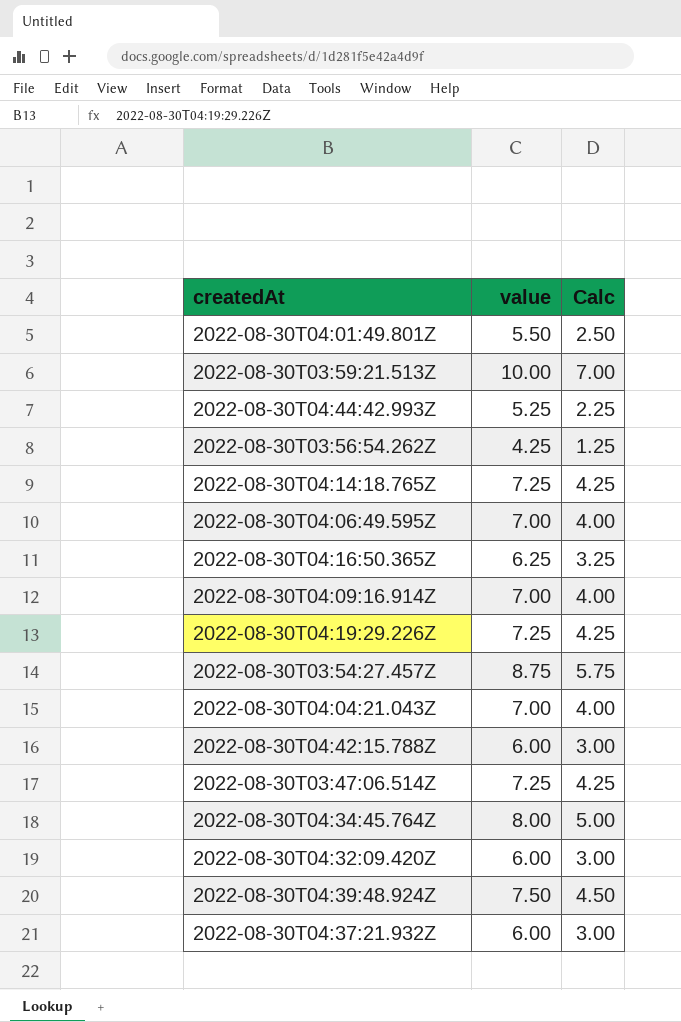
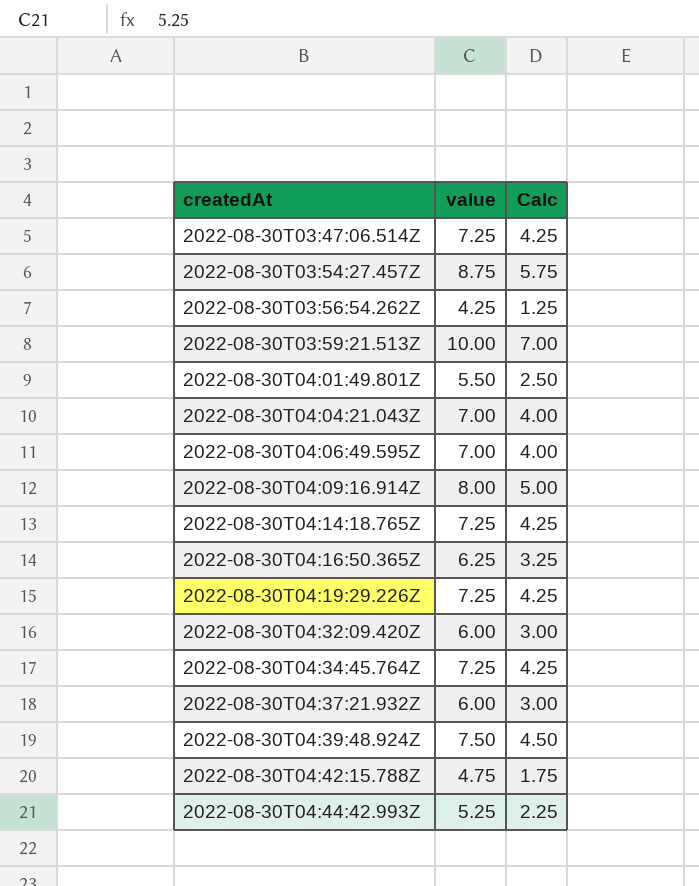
row order: none -> createdAt ascending
2022-08-30T04:09:16.914Z | value: 7.00 -> 8.00
2022-08-30T04:09:16.914Z | Calc: 4.00 -> 5.00
2022-08-30T04:34:45.764Z | value: 8.00 -> 7.25
2022-08-30T04:34:45.764Z | Calc: 5.00 -> 4.25
2022-08-30T04:42:15.788Z | value: 6.00 -> 4.75
2022-08-30T04:42:15.788Z | Calc: 3.00 -> 1.75

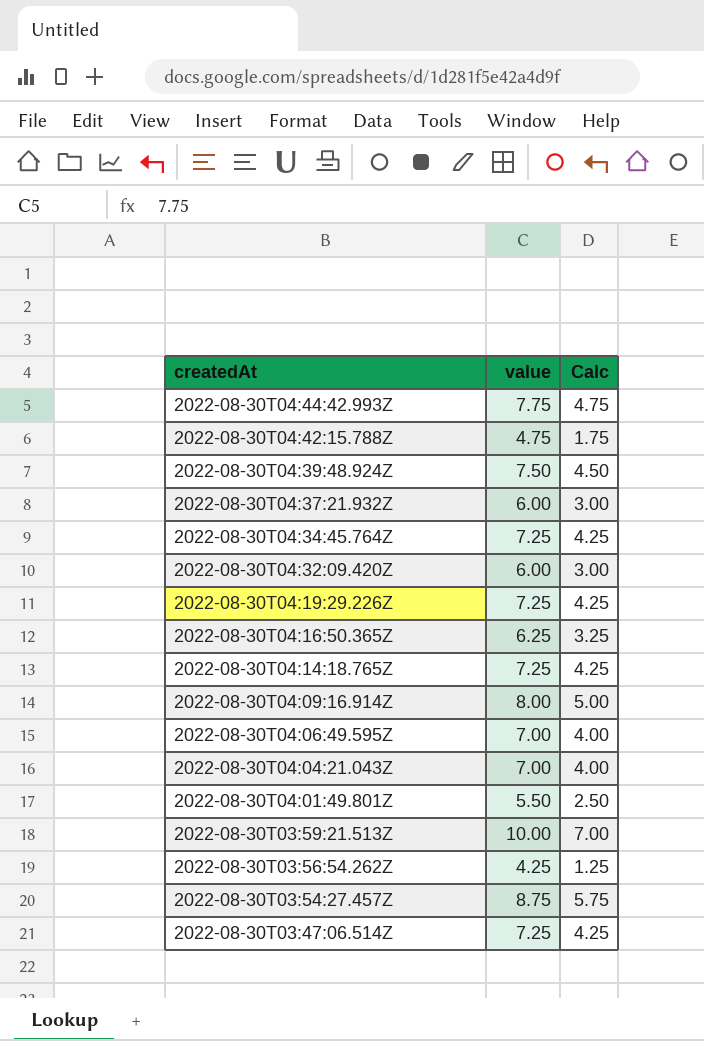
row order: createdAt ascending -> createdAt descending
2022-08-30T04:44:42.993Z | value: 5.25 -> 7.75
2022-08-30T04:44:42.993Z | Calc: 2.25 -> 4.75

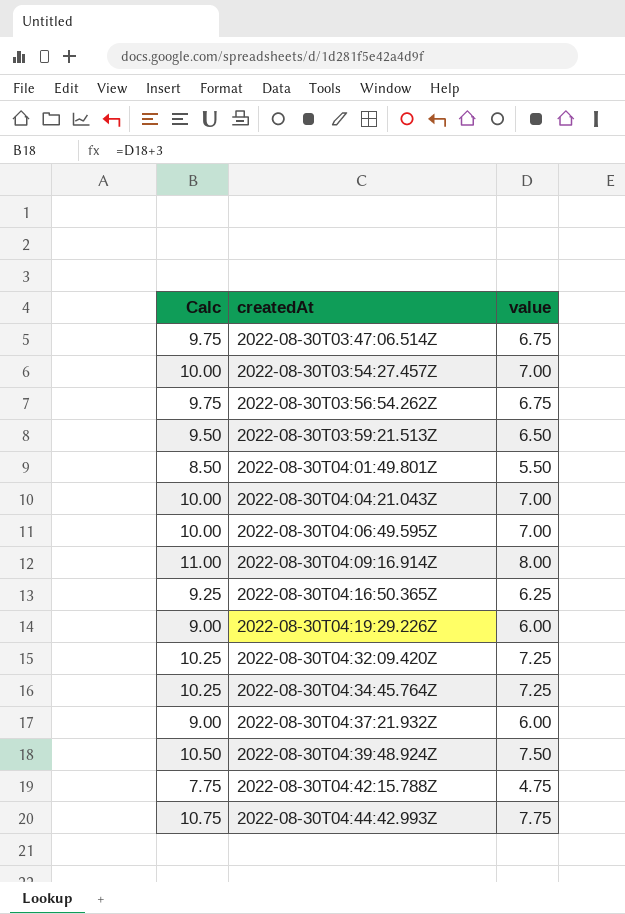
row order: createdAt descending -> createdAt ascending
column Calc | formula: [value] - 3 -> [value] + 3
column Calc | position: 3 -> 1
row 2022-08-30T04:14:18.765Z: 7.25 | 4.25 -> none
2022-08-30T03:47:06.514Z | value: 7.25 -> 6.75
2022-08-30T03:54:27.457Z | value: 8.75 -> 7.00
2022-08-30T03:56:54.262Z | value: 4.25 -> 6.75
2022-08-30T03:59:21.513Z | value: 10.00 -> 6.50
2022-08-30T04:19:29.226Z | value: 7.25 -> 6.00
2022-08-30T04:32:09.420Z | value: 6.00 -> 7.25

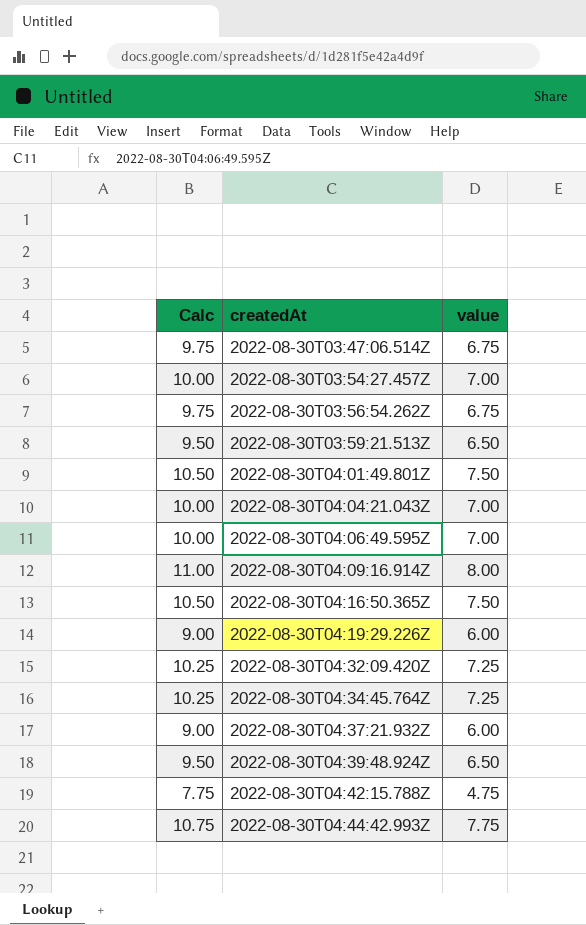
2022-08-30T04:01:49.801Z | Calc: 8.50 -> 10.50
2022-08-30T04:01:49.801Z | value: 5.50 -> 7.50
2022-08-30T04:16:50.365Z | Calc: 9.25 -> 10.50
2022-08-30T04:16:50.365Z | value: 6.25 -> 7.50
2022-08-30T04:39:48.924Z | Calc: 10.50 -> 9.50
2022-08-30T04:39:48.924Z | value: 7.50 -> 6.50

